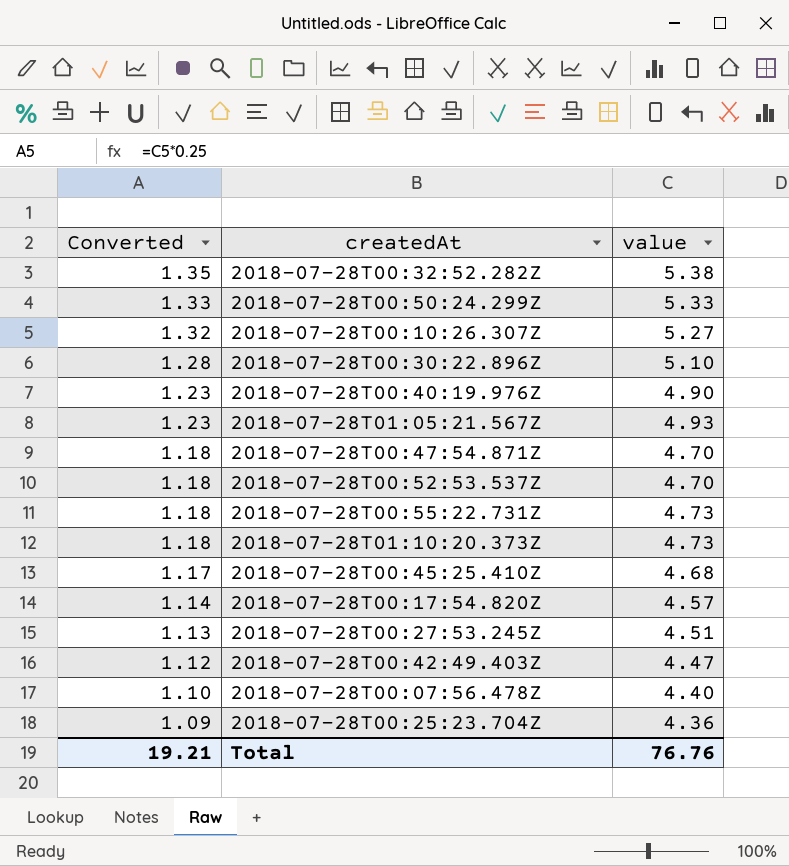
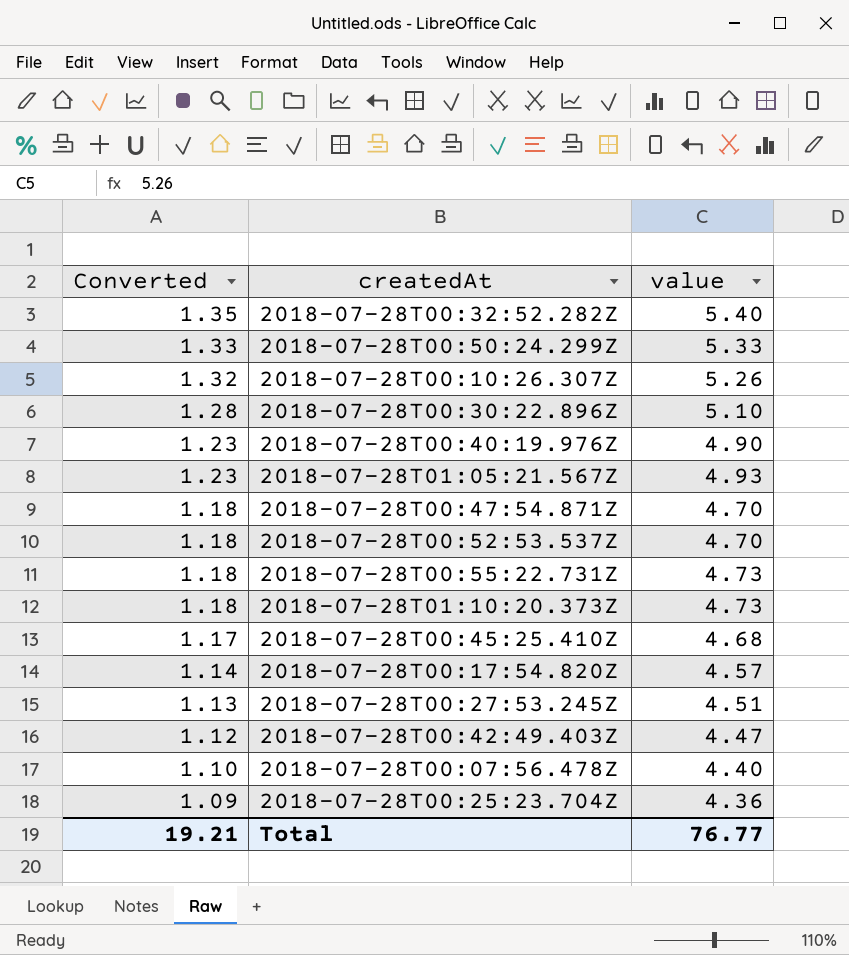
2018-07-28T00:32:52.282Z | value: 5.38 -> 5.40
2018-07-28T00:10:26.307Z | value: 5.27 -> 5.26
Total | value: 76.76 -> 76.77

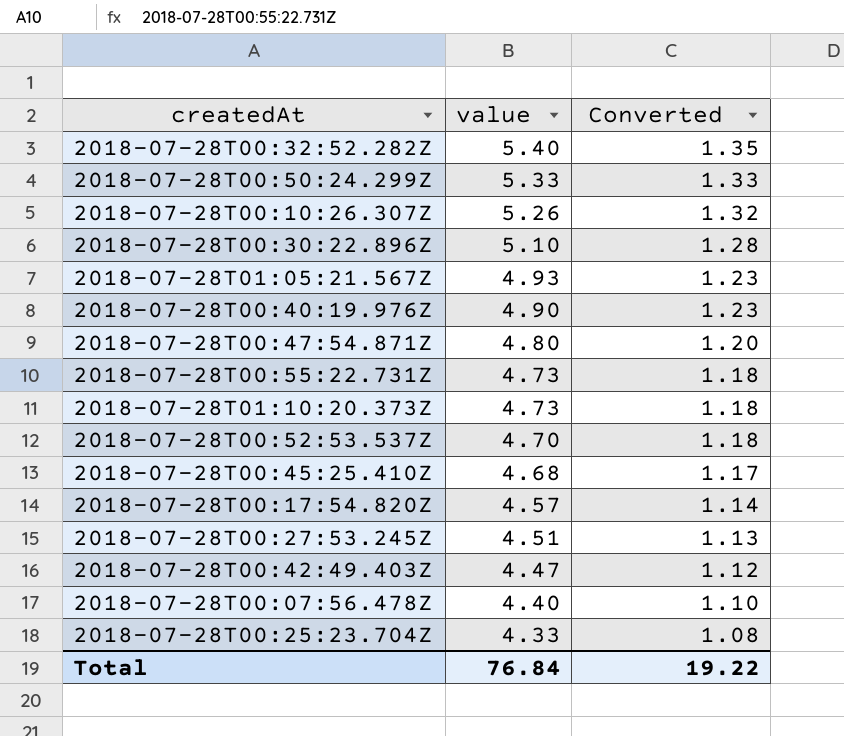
row order: Converted descending -> value descending
column Converted | position: 1 -> 3
2018-07-28T00:47:54.871Z | value: 4.70 -> 4.80
2018-07-28T00:47:54.871Z | Converted: 1.18 -> 1.20
2018-07-28T00:25:23.704Z | value: 4.36 -> 4.33
2018-07-28T00:25:23.704Z | Converted: 1.09 -> 1.08
Total | value: 76.77 -> 76.84
Total | Converted: 19.21 -> 19.22

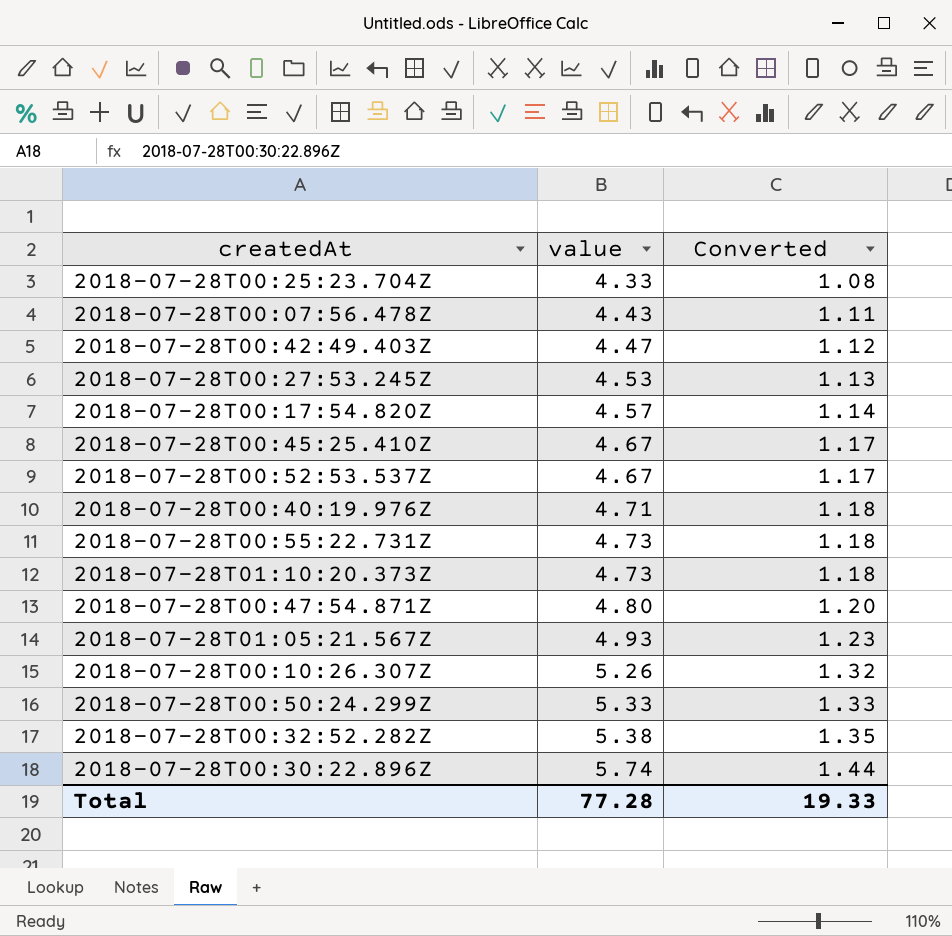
row order: value descending -> value ascending
2018-07-28T00:07:56.478Z | value: 4.40 -> 4.43
2018-07-28T00:07:56.478Z | Converted: 1.10 -> 1.11
2018-07-28T00:27:53.245Z | value: 4.51 -> 4.53
2018-07-28T00:45:25.410Z | value: 4.68 -> 4.67
2018-07-28T00:52:53.537Z | value: 4.70 -> 4.67
2018-07-28T00:52:53.537Z | Converted: 1.18 -> 1.17
2018-07-28T00:40:19.976Z | value: 4.90 -> 4.71
2018-07-28T00:40:19.976Z | Converted: 1.23 -> 1.18
2018-07-28T00:32:52.282Z | value: 5.40 -> 5.38
2018-07-28T00:30:22.896Z | value: 5.10 -> 5.74
2018-07-28T00:30:22.896Z | Converted: 1.28 -> 1.44
Total | value: 76.84 -> 77.28
Total | Converted: 19.22 -> 19.33

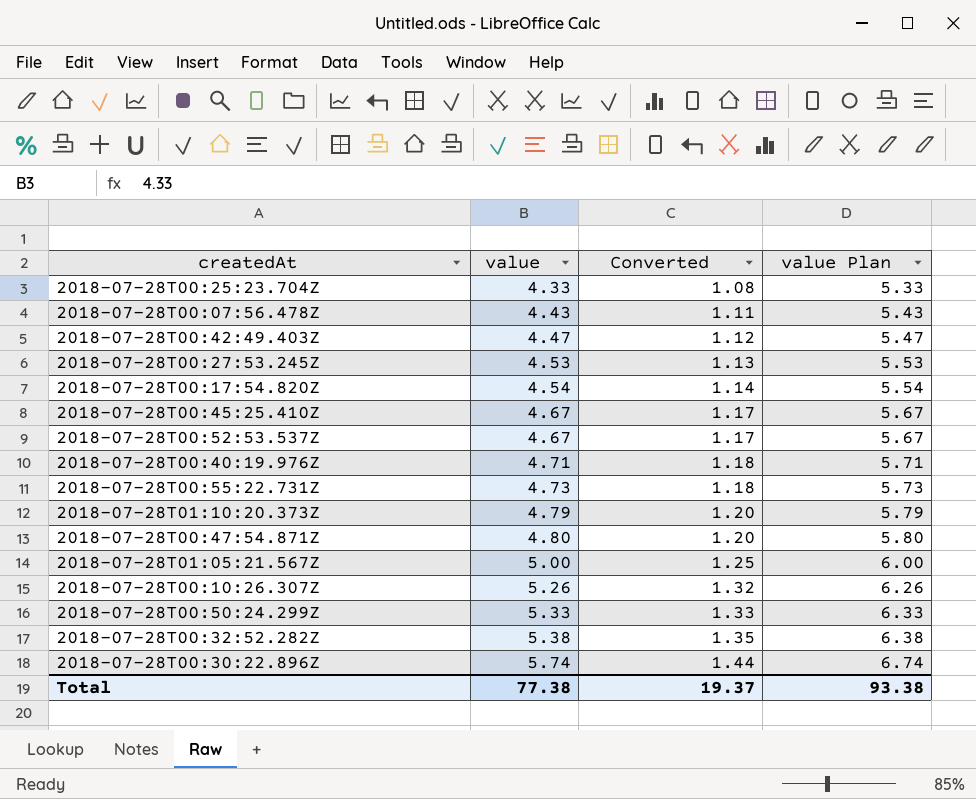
column value Plan | formula: none -> [value] + 1
2018-07-28T00:17:54.820Z | value: 4.57 -> 4.54
2018-07-28T01:10:20.373Z | value: 4.73 -> 4.79
2018-07-28T01:10:20.373Z | Converted: 1.18 -> 1.20
2018-07-28T01:05:21.567Z | value: 4.93 -> 5.00
2018-07-28T01:05:21.567Z | Converted: 1.23 -> 1.25
Total | value: 77.28 -> 77.38
Total | Converted: 19.33 -> 19.37

